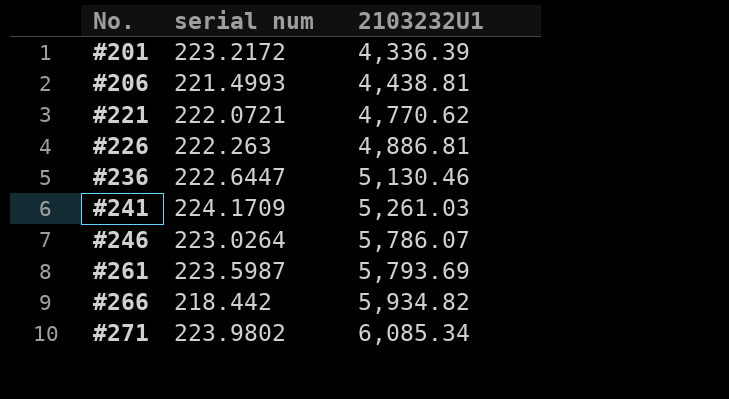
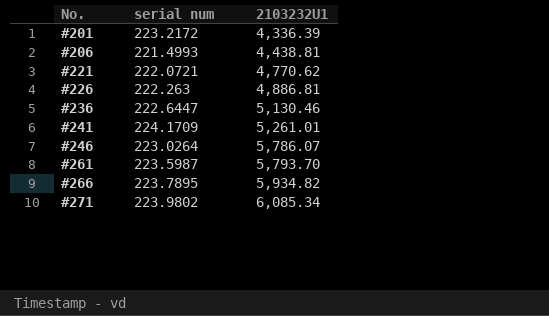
#241 | 2103232U1: 5,261.03 -> 5,261.01
#261 | 2103232U1: 5,793.69 -> 5,793.70
#266 | serial num: 218.442 -> 223.7895

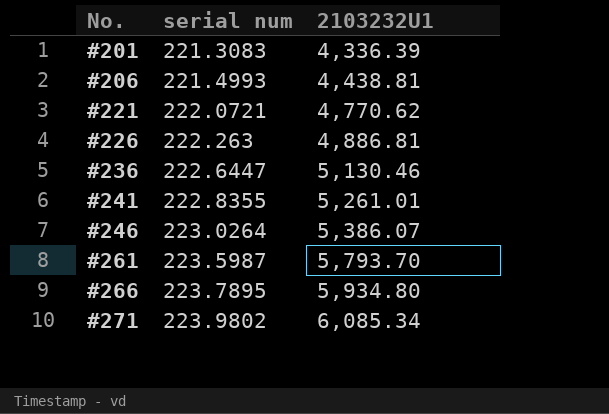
#201 | serial num: 223.2172 -> 221.3083
#241 | serial num: 224.1709 -> 222.8355
#246 | 2103232U1: 5,786.07 -> 5,386.07
#266 | 2103232U1: 5,934.82 -> 5,934.80

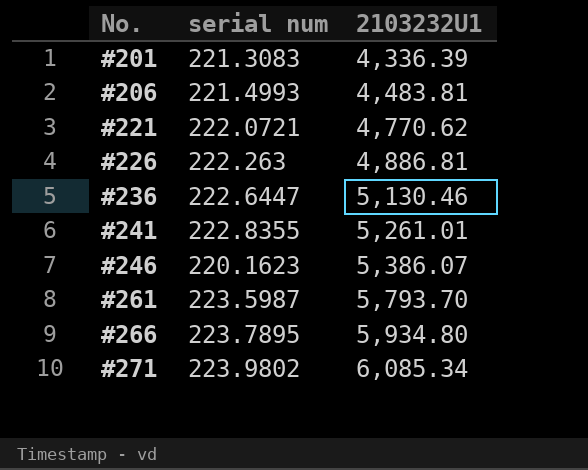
#206 | 2103232U1: 4,438.81 -> 4,483.81
#246 | serial num: 223.0264 -> 220.1623

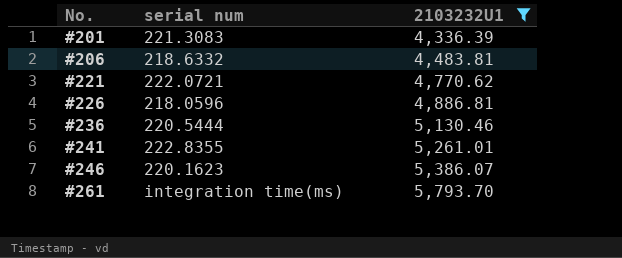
filter: none -> 2103232U1 <= 5,793.70
#206 | serial num: 221.4993 -> 218.6332
#226 | serial num: 222.263 -> 218.0596
#236 | serial num: 222.6447 -> 220.5444
#261 | serial num: 223.5987 -> integration time(ms)

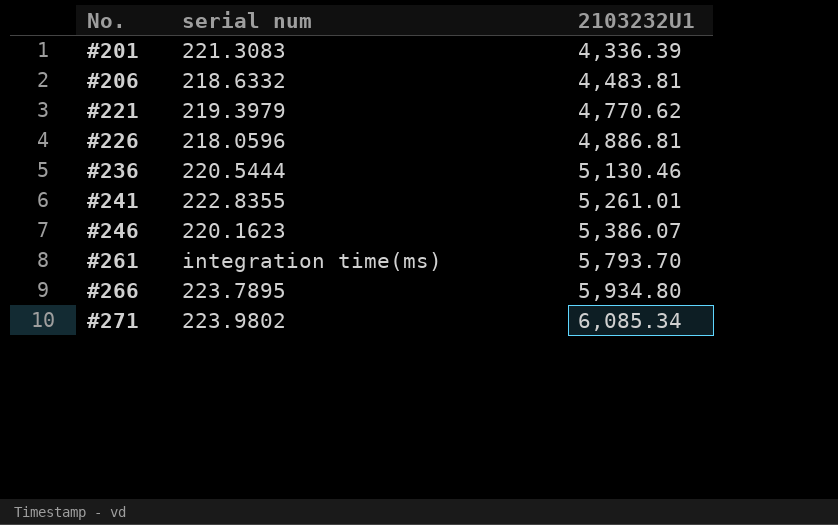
filter: 2103232U1 <= 5,793.70 -> none
#221 | serial num: 222.0721 -> 219.3979

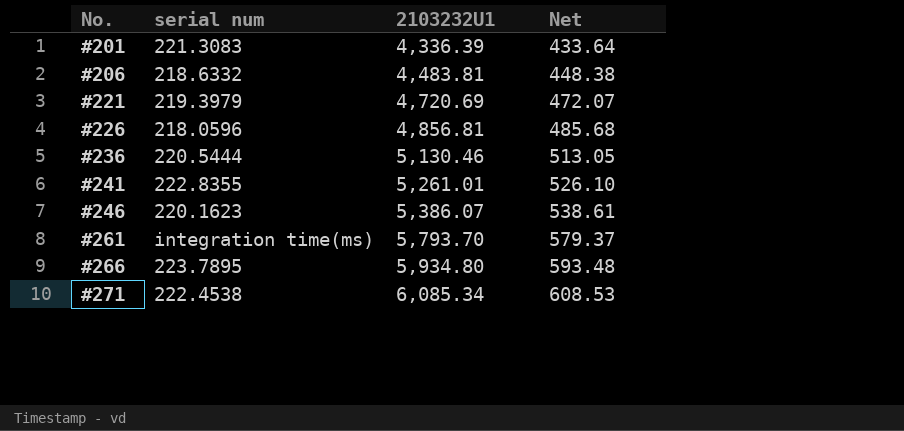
column Net | formula: none -> [2103232U1] * 0.1
#221 | 2103232U1: 4,770.62 -> 4,720.69
#226 | 2103232U1: 4,886.81 -> 4,856.81
#271 | serial num: 223.9802 -> 222.4538

